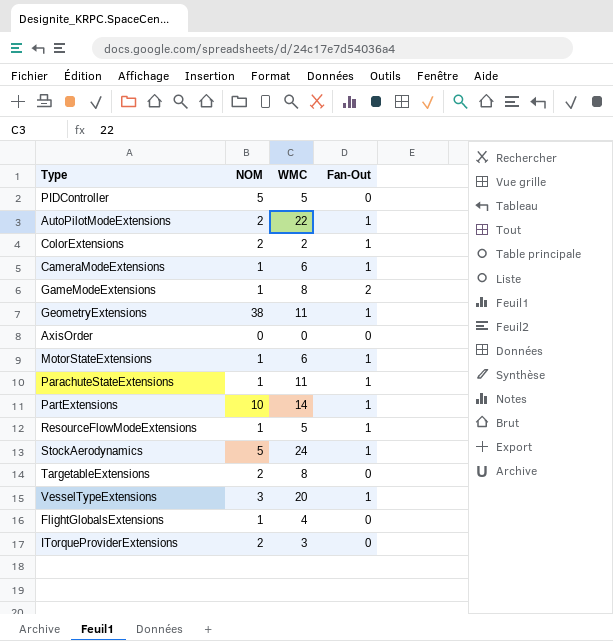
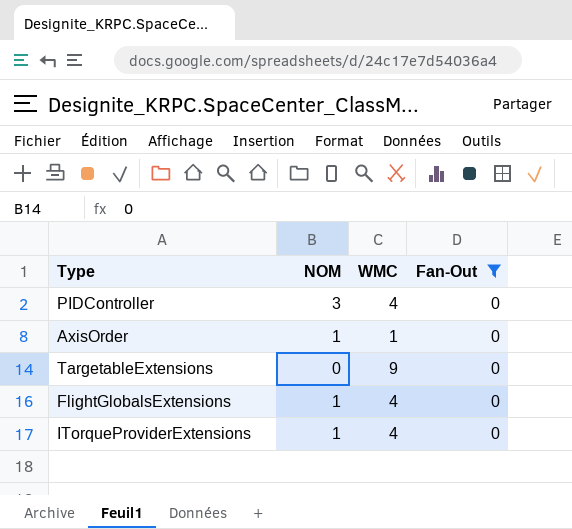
filter: none -> Fan-Out = 0
PIDController | NOM: 5 -> 3
PIDController | WMC: 5 -> 4
AxisOrder | NOM: 0 -> 1
AxisOrder | WMC: 0 -> 1
TargetableExtensions | NOM: 2 -> 0
TargetableExtensions | WMC: 8 -> 9
ITorqueProviderExtensions | NOM: 2 -> 1
ITorqueProviderExtensions | WMC: 3 -> 4

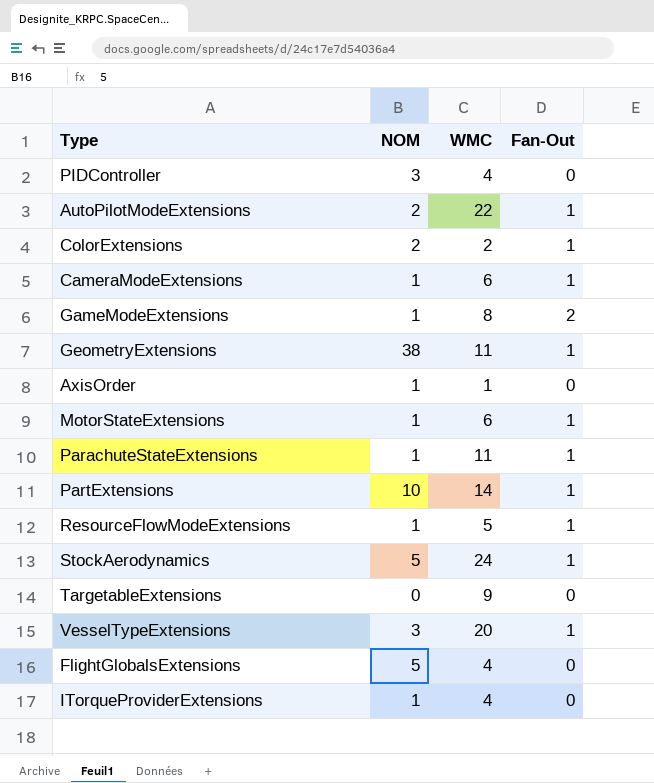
filter: Fan-Out = 0 -> none
FlightGlobalsExtensions | NOM: 1 -> 5

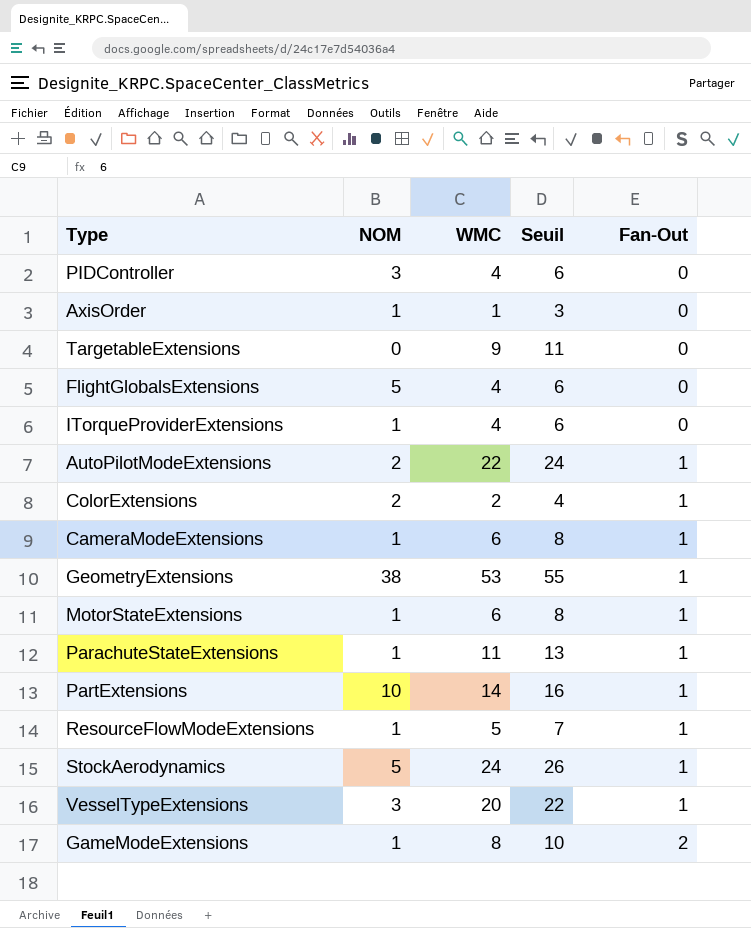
row order: none -> Fan-Out ascending
column Seuil | formula: none -> [WMC] + 2
GeometryExtensions | WMC: 11 -> 53

